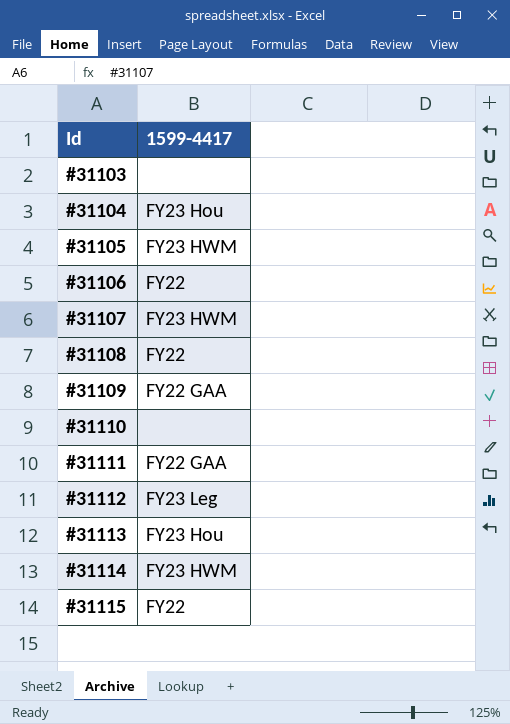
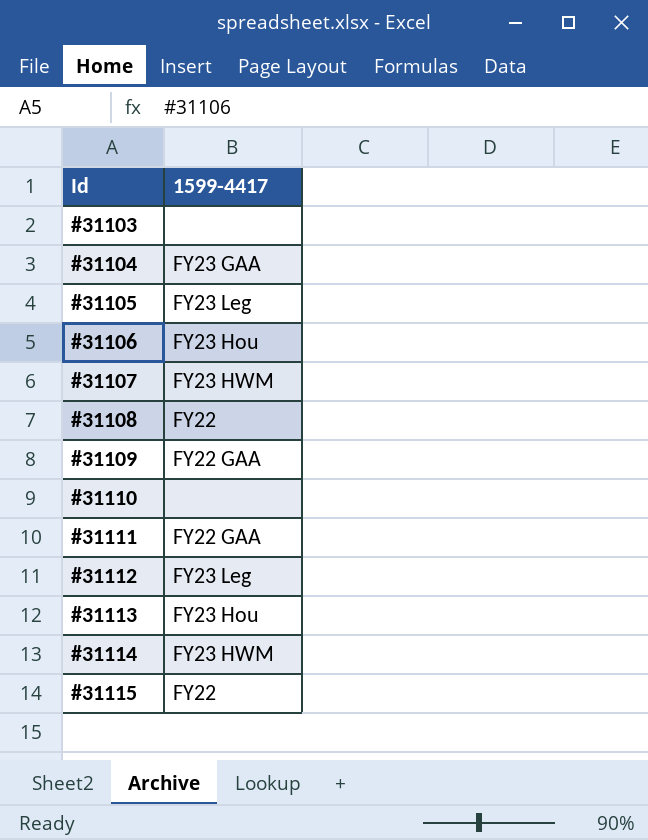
#31104 | 1599-4417: FY23 Hou -> FY23 GAA
#31105 | 1599-4417: FY23 HWM -> FY23 Leg
#31106 | 1599-4417: FY22 -> FY23 Hou

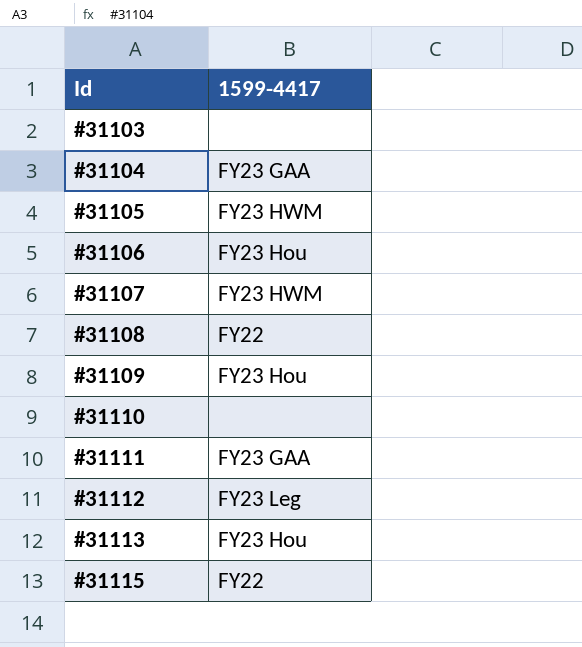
row #31114: FY23 HWM -> none
#31105 | 1599-4417: FY23 Leg -> FY23 HWM
#31109 | 1599-4417: FY22 GAA -> FY23 Hou
#31111 | 1599-4417: FY22 GAA -> FY23 GAA

